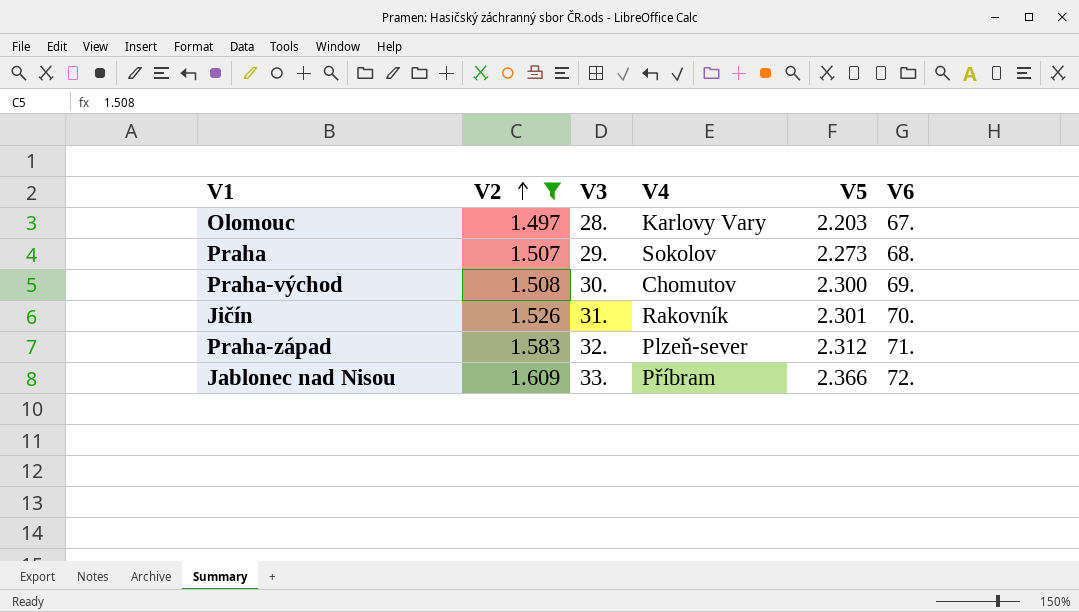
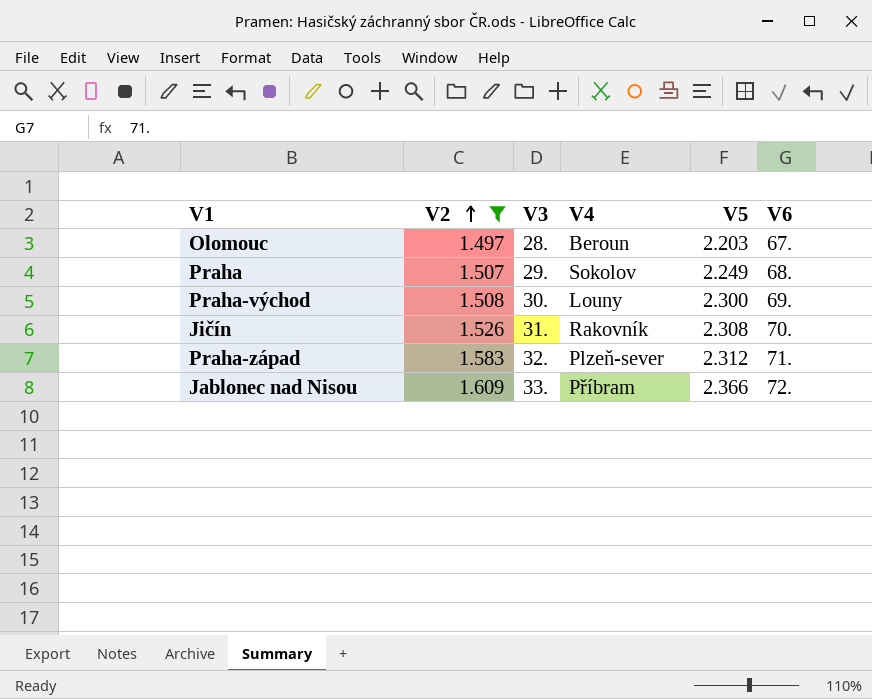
Olomouc | V4: Karlovy Vary -> Beroun
Praha | V5: 2.273 -> 2.249
Praha-východ | V4: Chomutov -> Louny
Jičín | V5: 2.301 -> 2.308

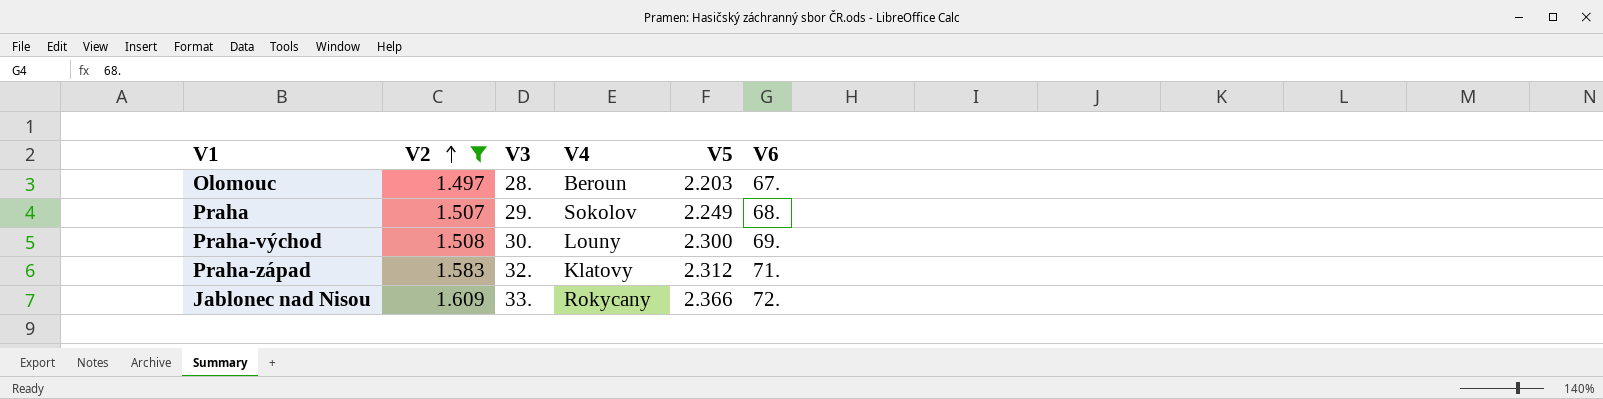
row Jičín: 1.526 | 31. | Rakovník | 2.308 | 70. -> none
Praha-západ | V4: Plzeň-sever -> Klatovy
Jablonec nad Nisou | V4: Příbram -> Rokycany

